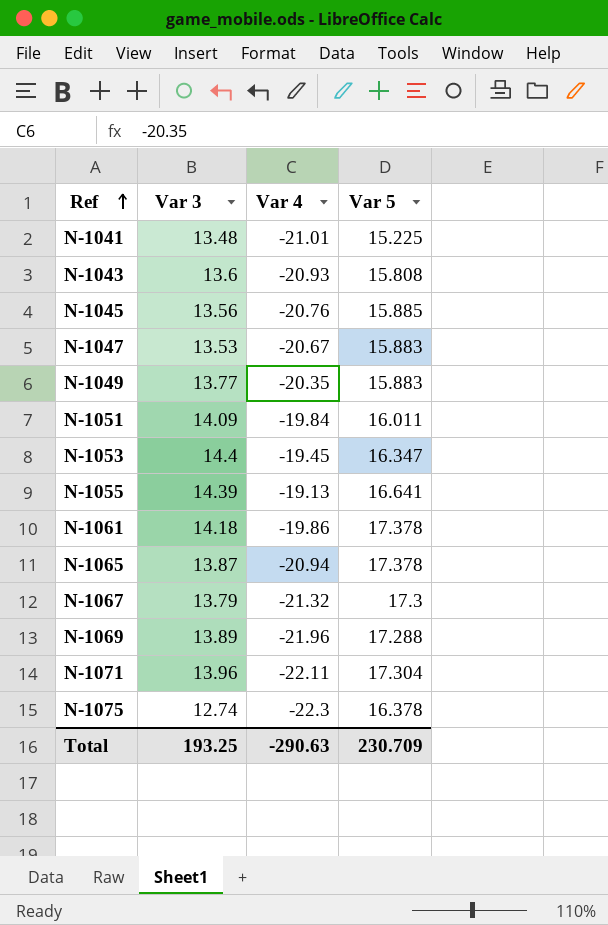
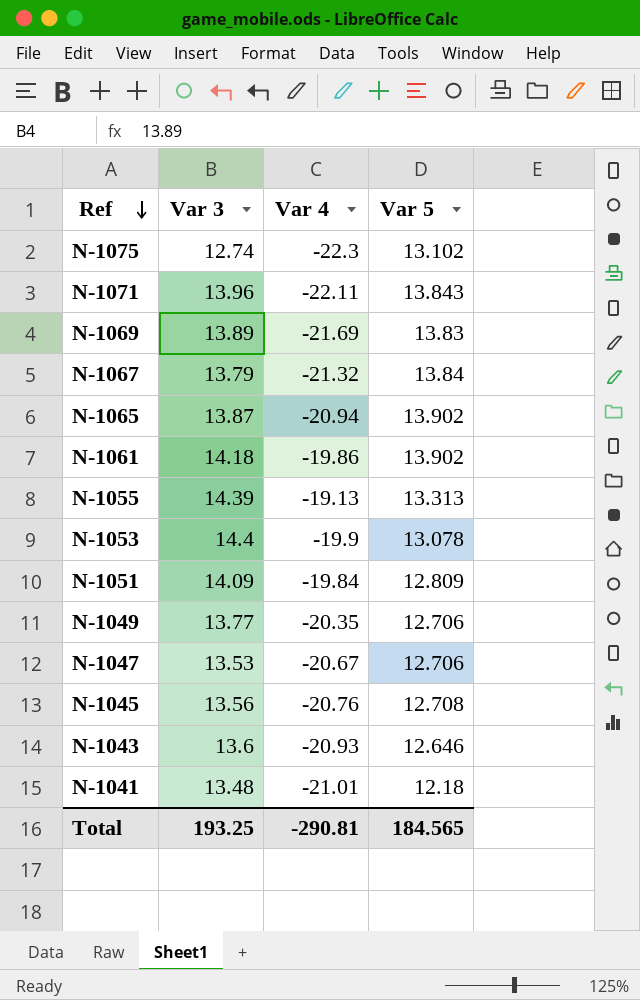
row order: Ref ascending -> Ref descending
N-1075 | Var 5: 16.378 -> 13.102
N-1071 | Var 5: 17.304 -> 13.843
N-1069 | Var 4: -21.96 -> -21.69
N-1069 | Var 5: 17.288 -> 13.83
N-1067 | Var 5: 17.3 -> 13.84
N-1065 | Var 5: 17.378 -> 13.902
N-1061 | Var 5: 17.378 -> 13.902
N-1055 | Var 5: 16.641 -> 13.313
N-1053 | Var 4: -19.45 -> -19.9
N-1053 | Var 5: 16.347 -> 13.078
N-1051 | Var 5: 16.011 -> 12.809
N-1049 | Var 5: 15.883 -> 12.706
N-1047 | Var 5: 15.883 -> 12.706
N-1045 | Var 5: 15.885 -> 12.708
N-1043 | Var 5: 15.808 -> 12.646
N-1041 | Var 5: 15.225 -> 12.18
Total | Var 4: -290.63 -> -290.81
Total | Var 5: 230.709 -> 184.565

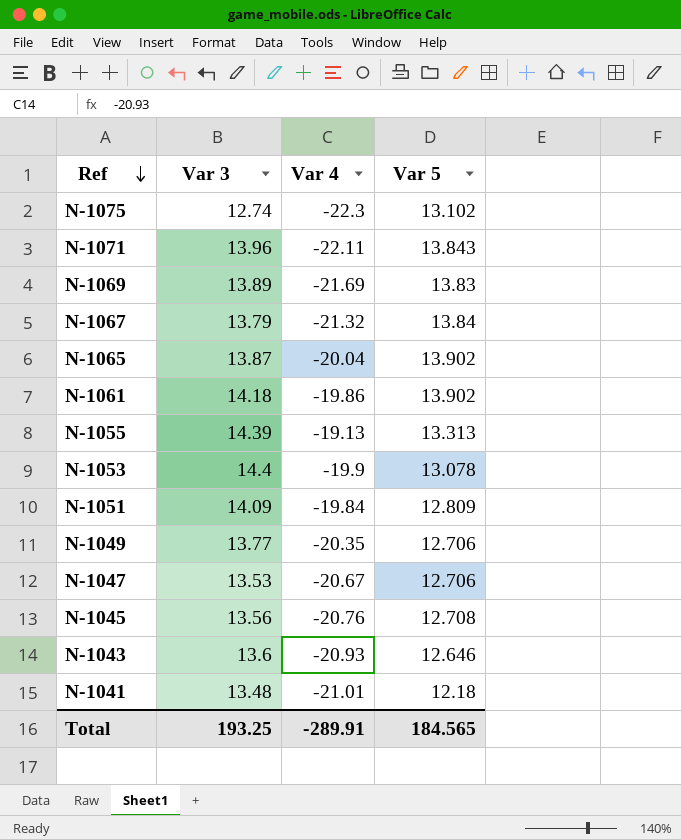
N-1065 | Var 4: -20.94 -> -20.04
Total | Var 4: -290.81 -> -289.91

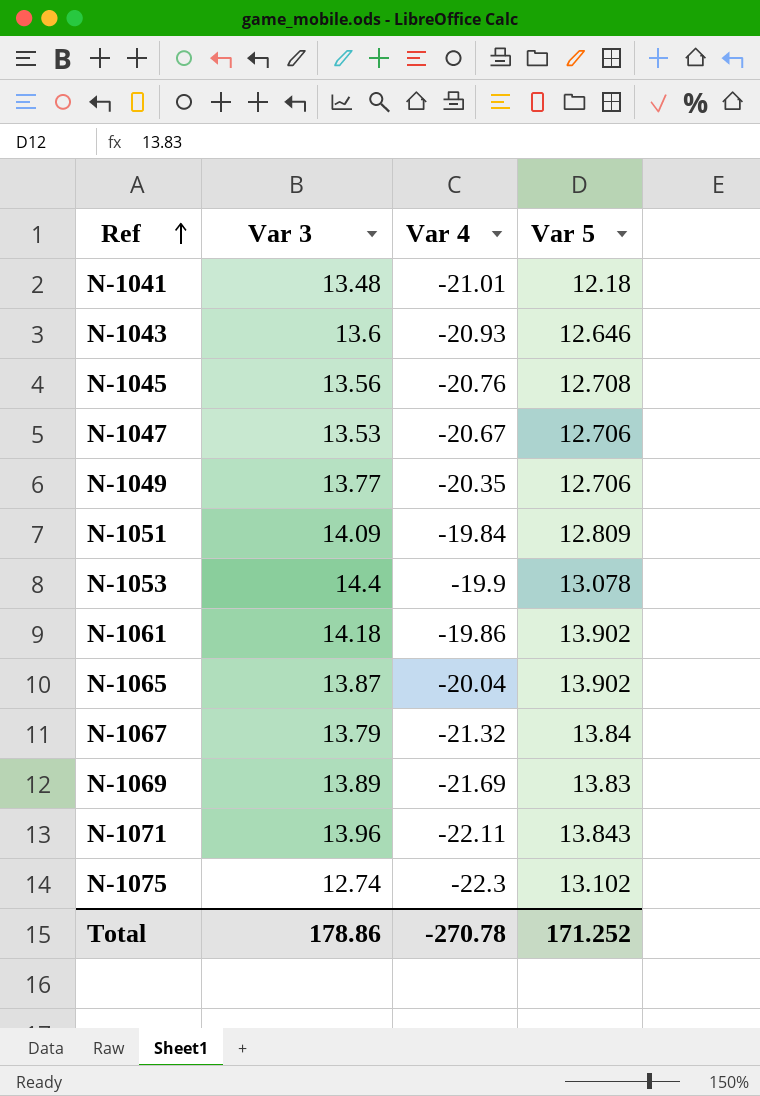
row order: Ref descending -> Ref ascending
row N-1055: 14.39 | -19.13 | 13.313 -> none
Total | Var 3: 193.25 -> 178.86
Total | Var 4: -289.91 -> -270.78
Total | Var 5: 184.565 -> 171.252

